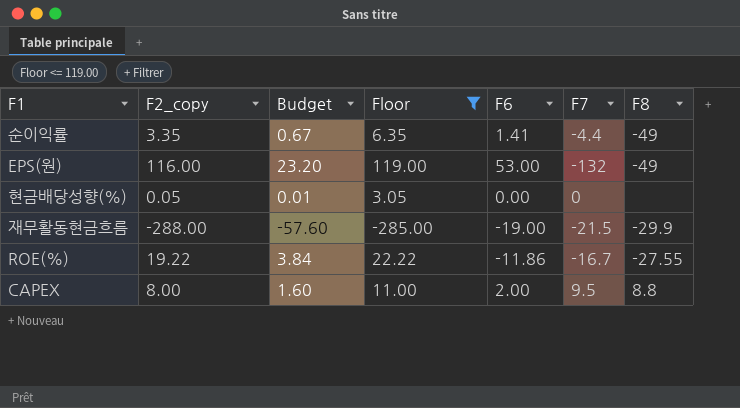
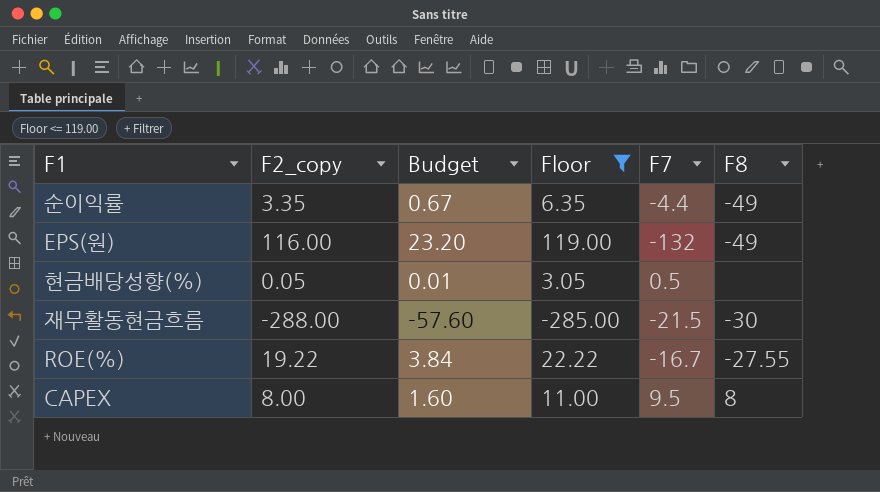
column F6 | position: 5 -> none
현금배당성향(%) | F7: 0 -> 0.5
재무활동현금흐름 | F8: -29.9 -> -30
CAPEX | F8: 8.8 -> 8

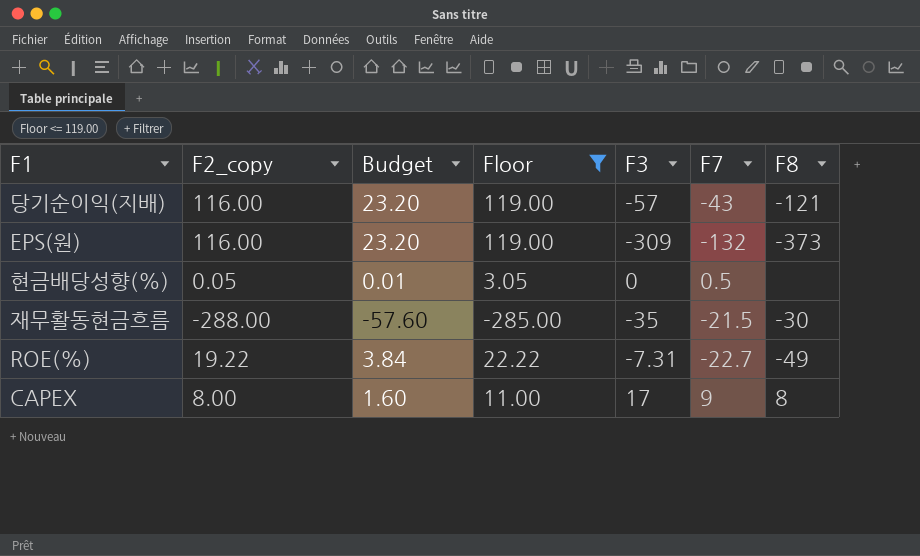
column F3 | position: none -> 5
row 순이익률: 3.35 | 0.67 | 6.35 | -4.4 | -49 -> none
row 당기순이익(지배): none -> 116.00 | 23.20 | 119.00 | -57 | -43 | -121
EPS(원) | F8: -49 -> -373
ROE(%) | F7: -16.7 -> -22.7
ROE(%) | F8: -27.55 -> -49
CAPEX | F7: 9.5 -> 9

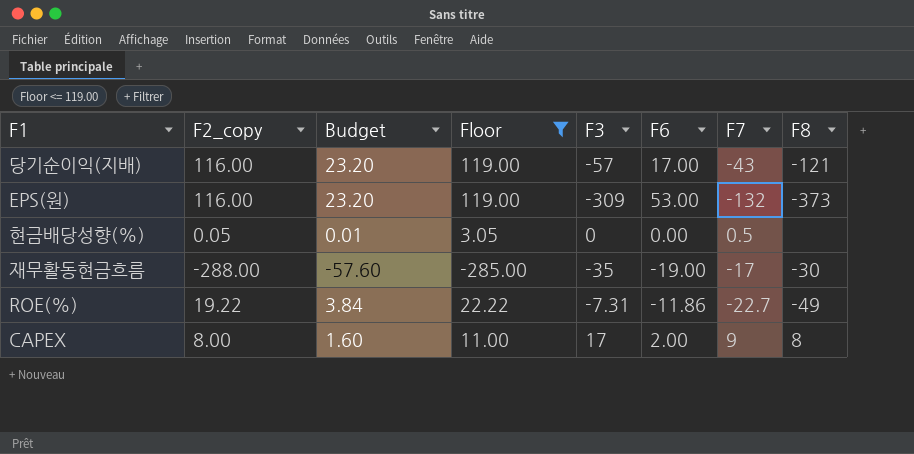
column F6 | position: none -> 6
재무활동현금흐름 | F7: -21.5 -> -17

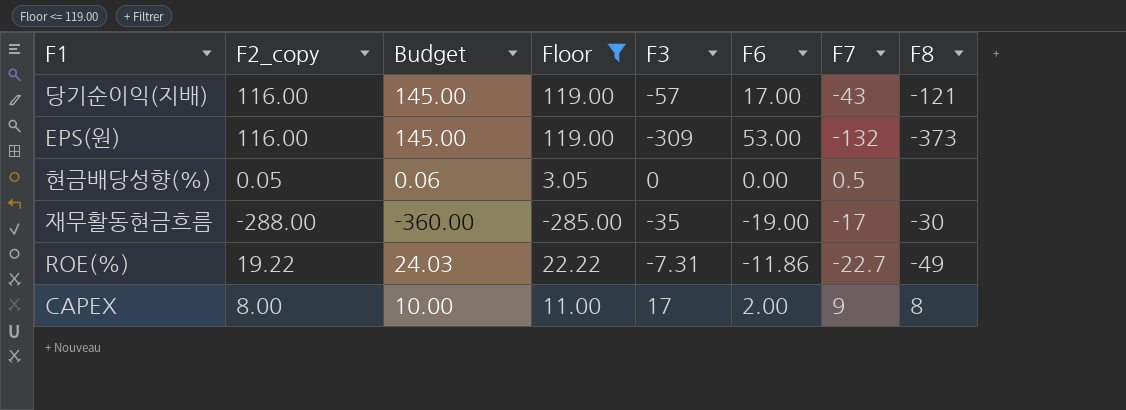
column Budget | formula: [F2_copy] * 0.2 -> [F2_copy] * 1.25

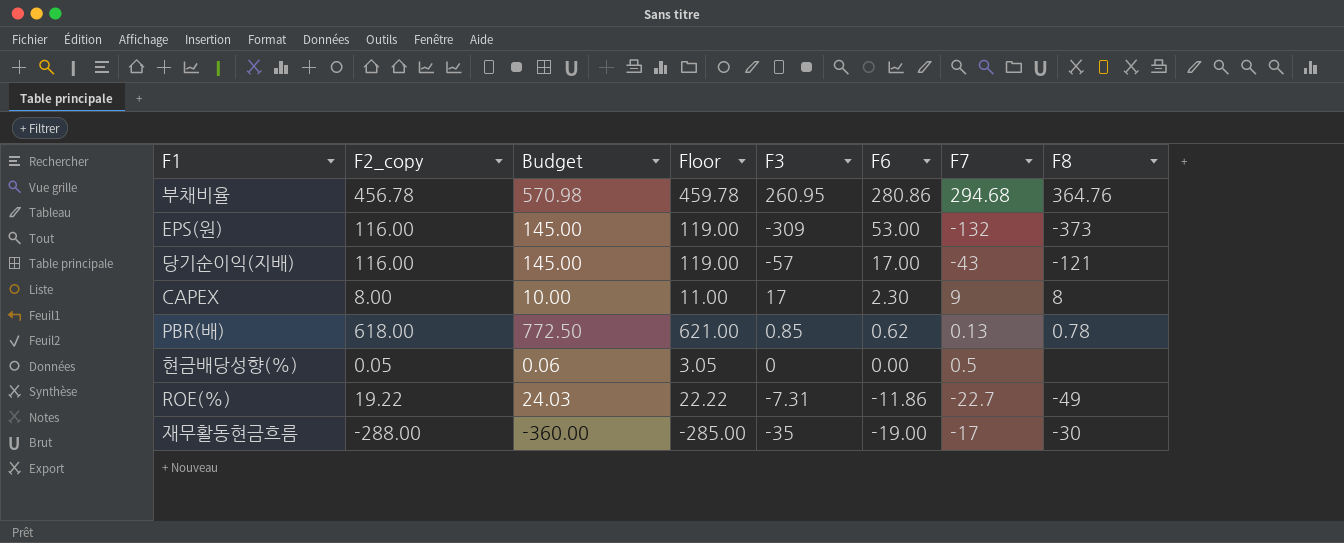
filter: Floor <= 119.00 -> none
row order: none -> F6 descending
CAPEX | F6: 2.00 -> 2.30

